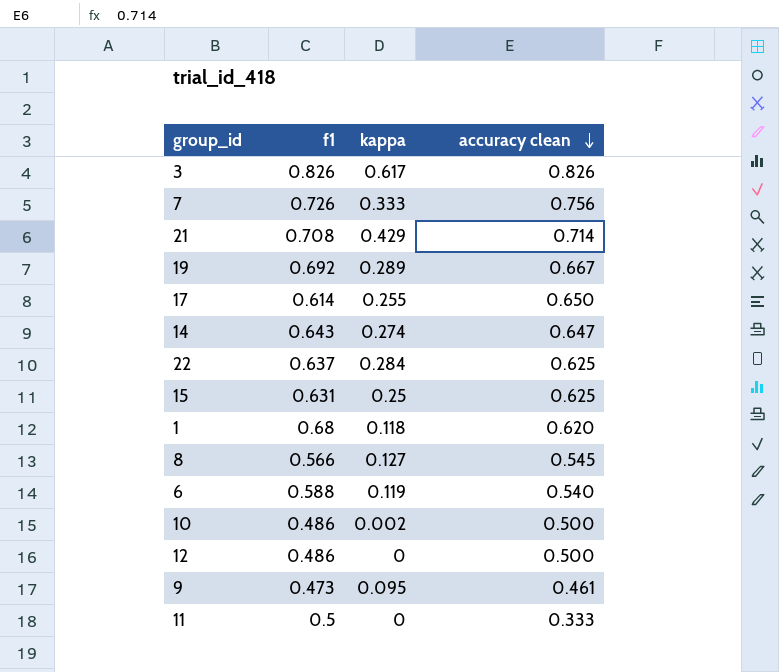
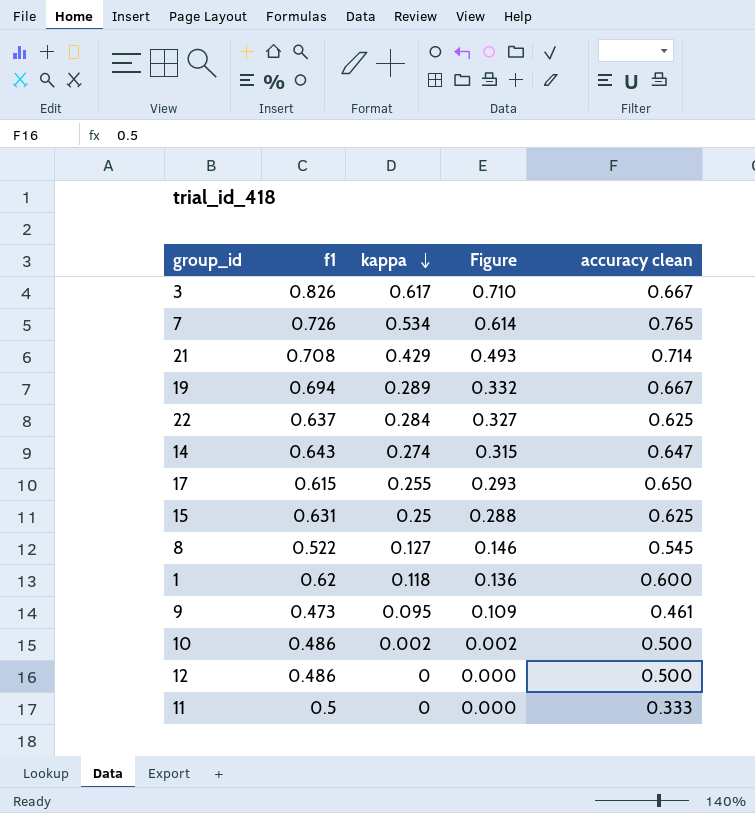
row order: accuracy clean descending -> kappa descending
column Figure | formula: none -> [kappa] * 1.15
row 6: 0.588 | 0.119 | 0.540 -> none
3 | accuracy clean: 0.826 -> 0.667
7 | kappa: 0.333 -> 0.534
7 | accuracy clean: 0.756 -> 0.765
19 | f1: 0.692 -> 0.694
17 | f1: 0.614 -> 0.615
8 | f1: 0.566 -> 0.522
1 | f1: 0.68 -> 0.62
1 | accuracy clean: 0.620 -> 0.600

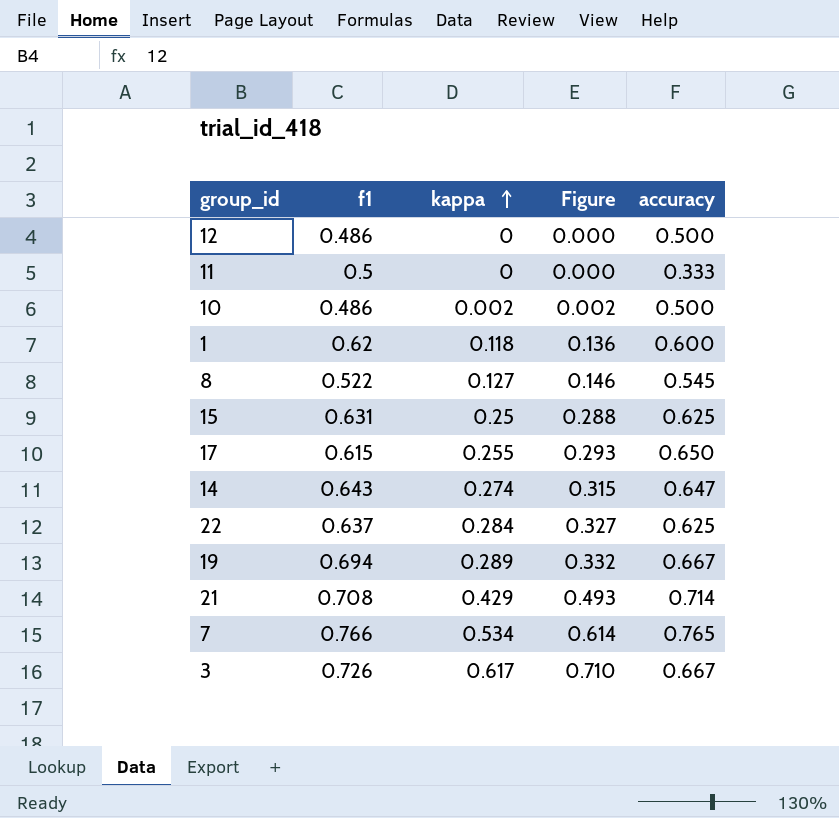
row order: kappa descending -> kappa ascending
column name: accuracy clean -> accuracy
row 9: 0.473 | 0.095 | 0.109 | 0.461 -> none
7 | f1: 0.726 -> 0.766
3 | f1: 0.826 -> 0.726

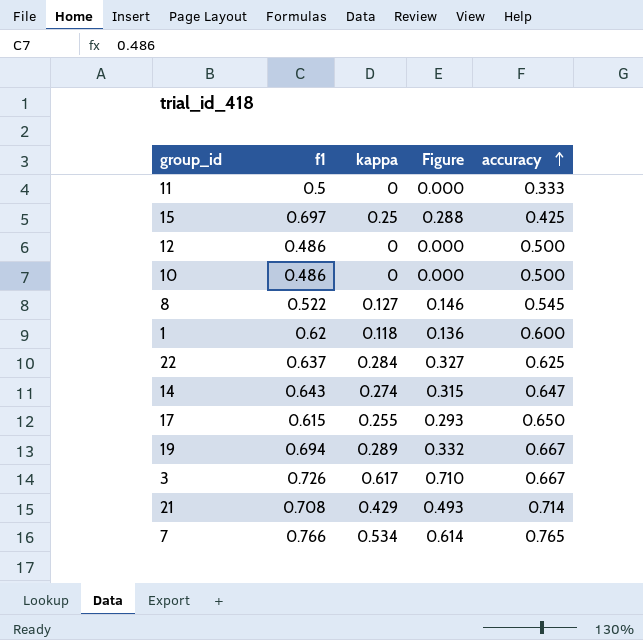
row order: kappa ascending -> accuracy ascending
15 | f1: 0.631 -> 0.697
15 | accuracy: 0.625 -> 0.425
10 | kappa: 0.002 -> 0
10 | Figure: 0.002 -> 0.000

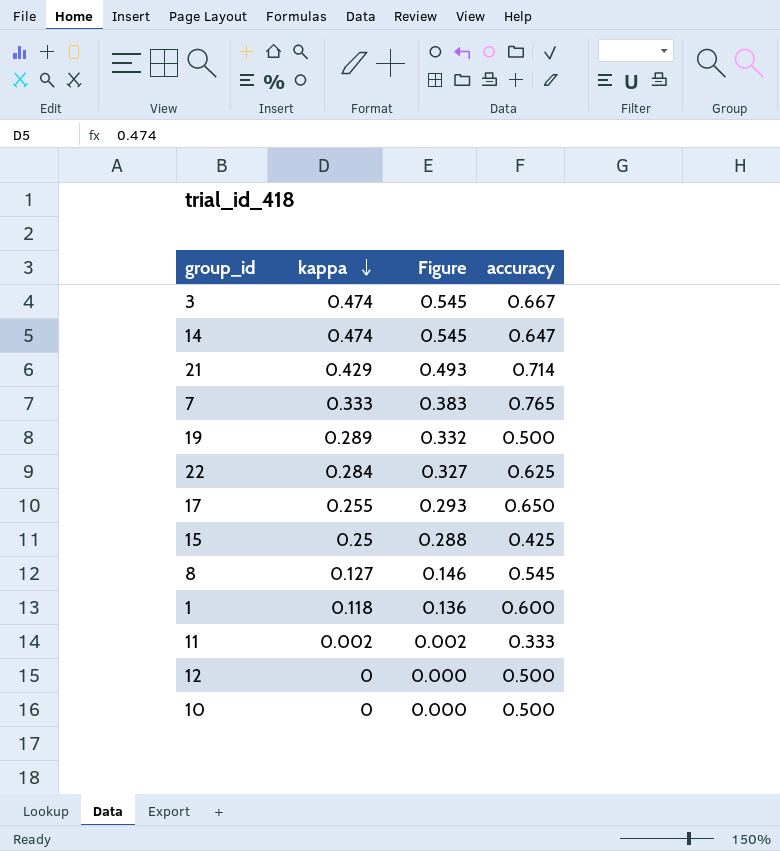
row order: accuracy ascending -> kappa descending
column f1 | position: 2 -> none
3 | kappa: 0.617 -> 0.474
3 | Figure: 0.710 -> 0.545
14 | kappa: 0.274 -> 0.474
14 | Figure: 0.315 -> 0.545
7 | kappa: 0.534 -> 0.333
7 | Figure: 0.614 -> 0.383
19 | accuracy: 0.667 -> 0.500
11 | kappa: 0 -> 0.002
11 | Figure: 0.000 -> 0.002

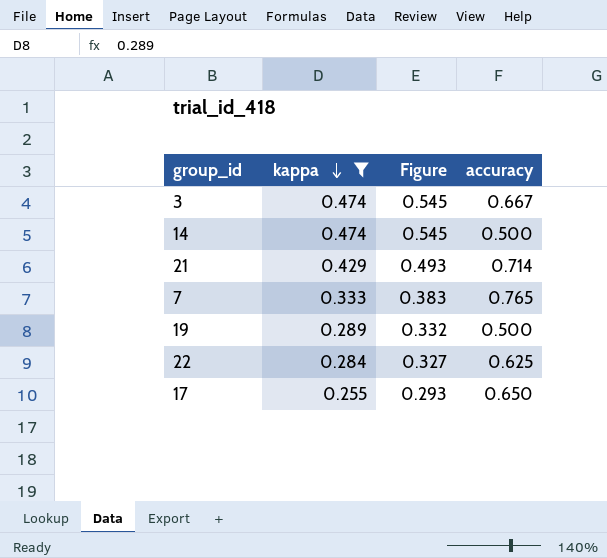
filter: none -> kappa >= 0.255
14 | accuracy: 0.647 -> 0.500

